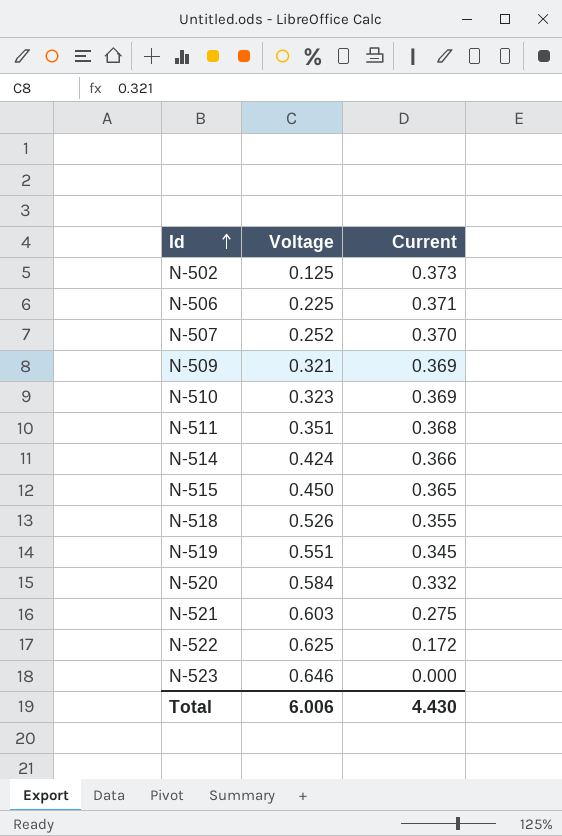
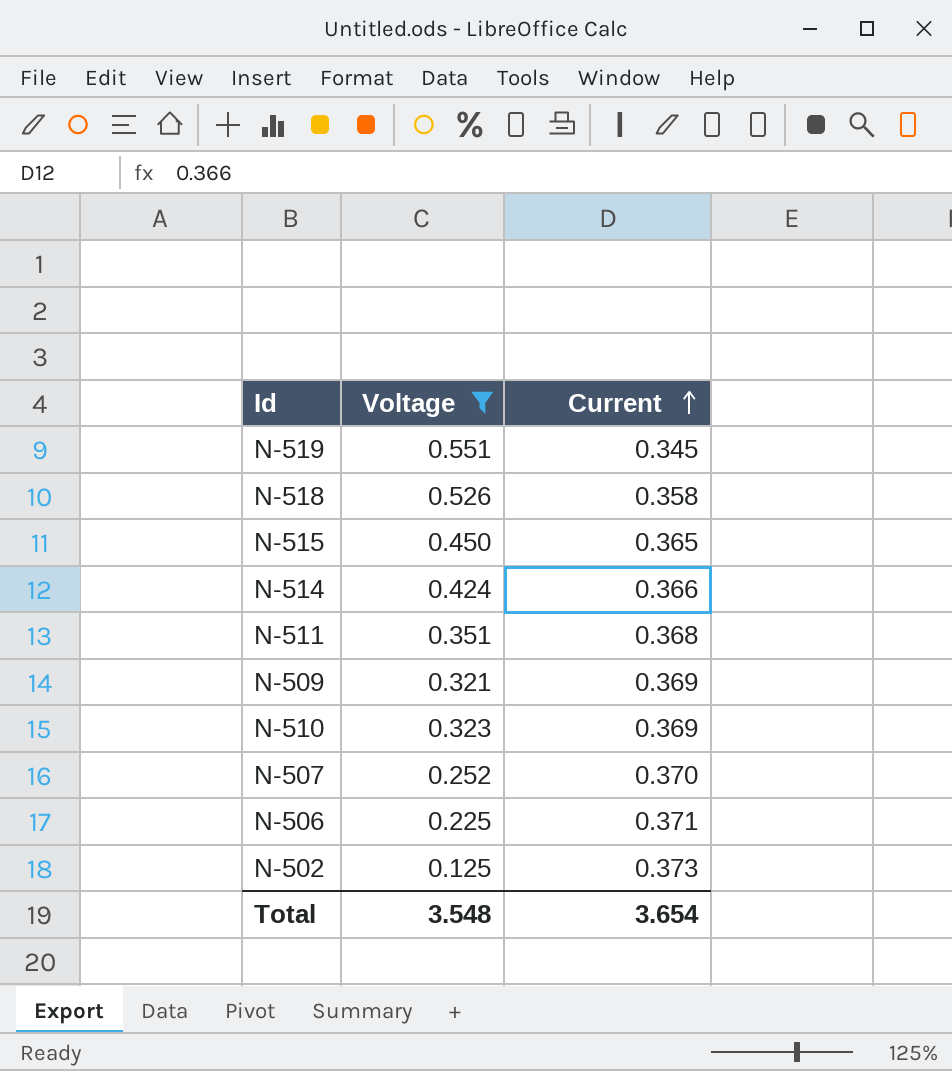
filter: none -> Voltage <= 0.551
row order: Id ascending -> Current ascending
N-518 | Current: 0.355 -> 0.358
Total | Voltage: 6.006 -> 3.548
Total | Current: 4.430 -> 3.654

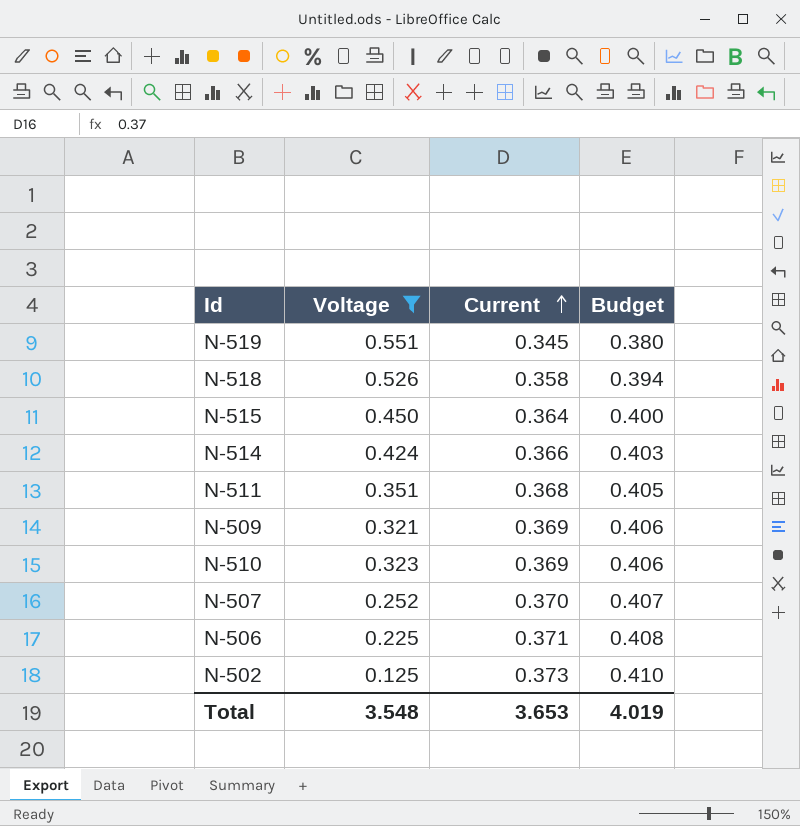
column Budget | formula: none -> [Current] * 1.1
N-515 | Current: 0.365 -> 0.364
Total | Current: 3.654 -> 3.653

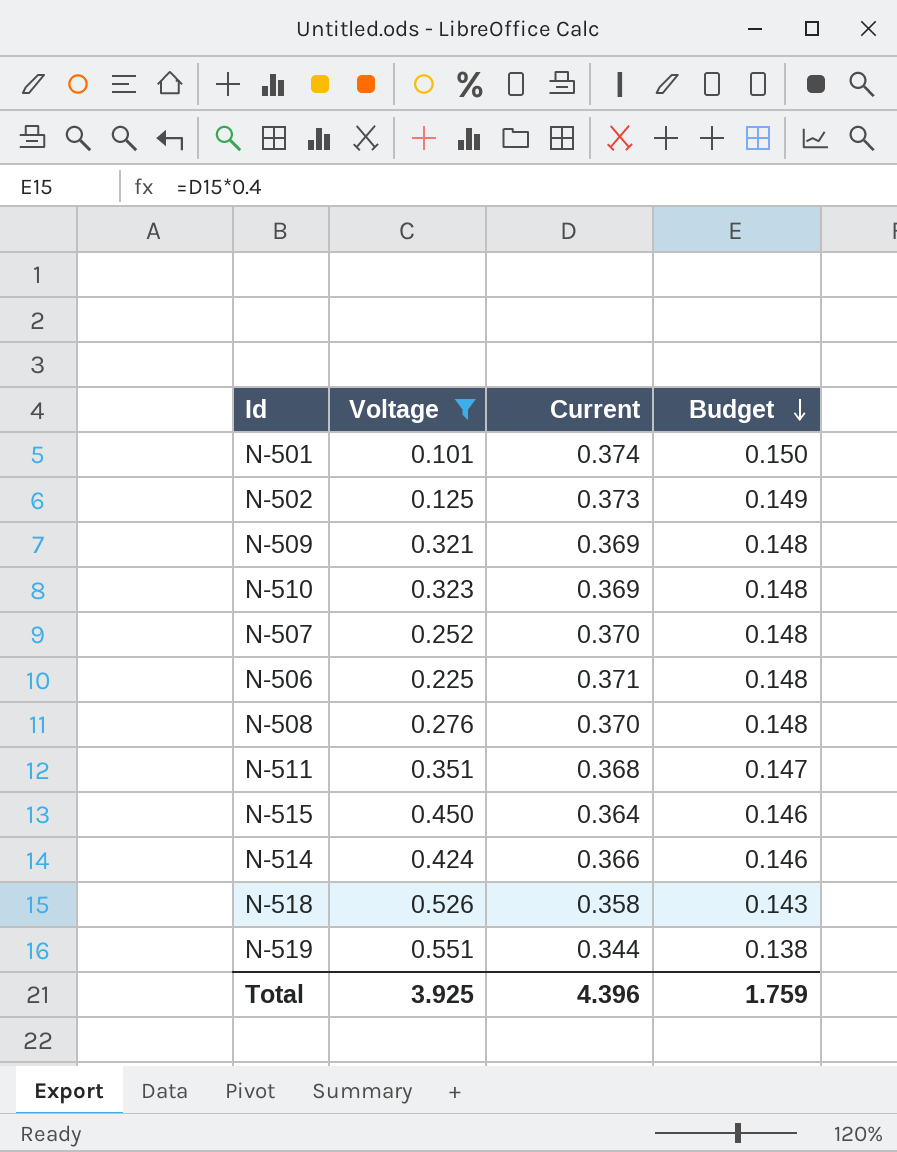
row order: Current ascending -> Budget descending
column Budget | formula: [Current] * 1.1 -> [Current] * 0.4
row N-501: none -> 0.101 | 0.374 | 0.150
row N-508: none -> 0.276 | 0.370 | 0.148
N-519 | Current: 0.345 -> 0.344
Total | Voltage: 3.548 -> 3.925
Total | Current: 3.653 -> 4.396
Total | Budget: 4.019 -> 1.759

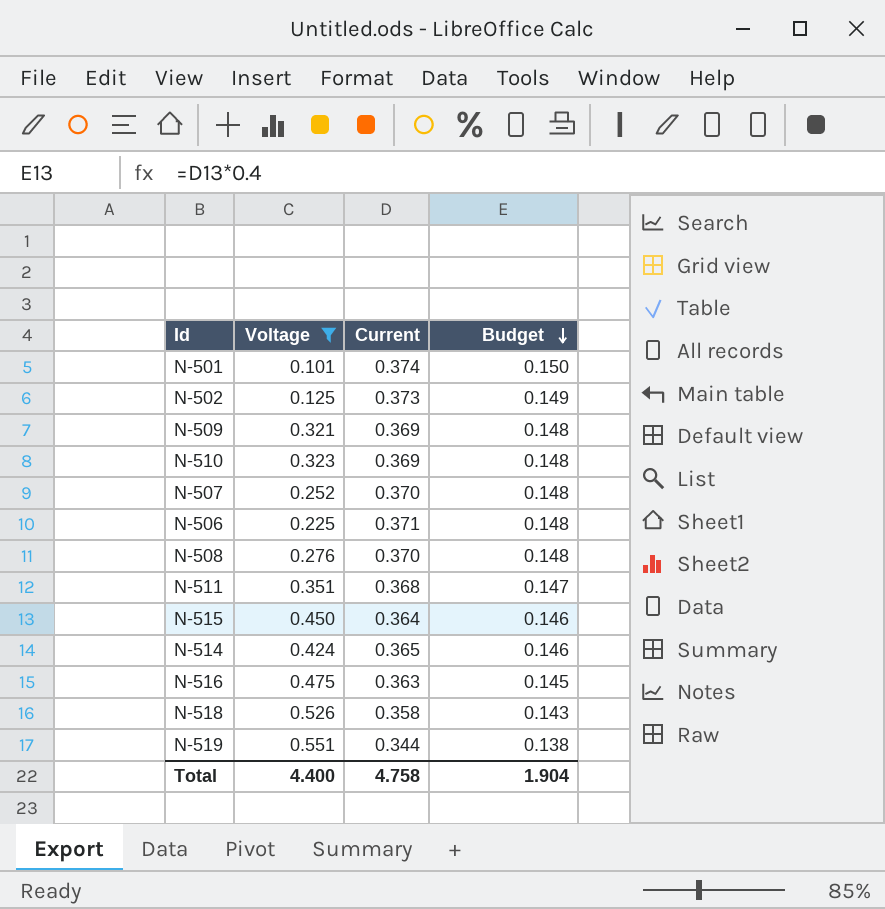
N-514 | Current: 0.366 -> 0.365
row N-516: none -> 0.475 | 0.363 | 0.145
Total | Voltage: 3.925 -> 4.400
Total | Current: 4.396 -> 4.758
Total | Budget: 1.759 -> 1.904

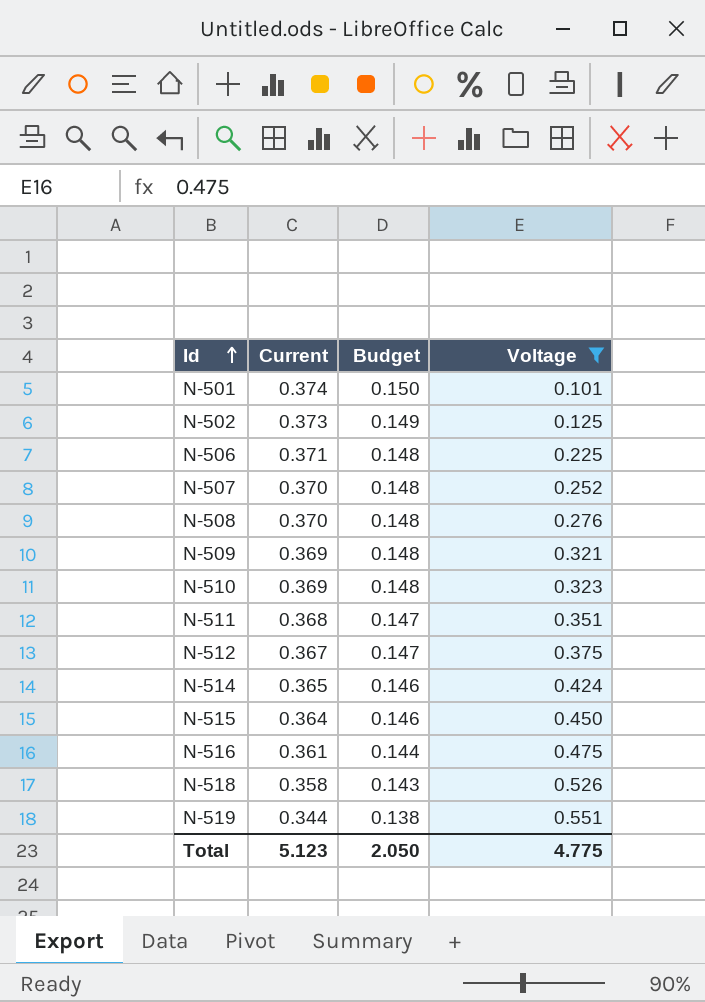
row order: Budget descending -> Id ascending
column Voltage | position: 2 -> 4
row N-512: none -> 0.367 | 0.147 | 0.375
N-516 | Current: 0.363 -> 0.361
N-516 | Budget: 0.145 -> 0.144
Total | Current: 4.758 -> 5.123
Total | Budget: 1.904 -> 2.050
Total | Voltage: 4.400 -> 4.775

